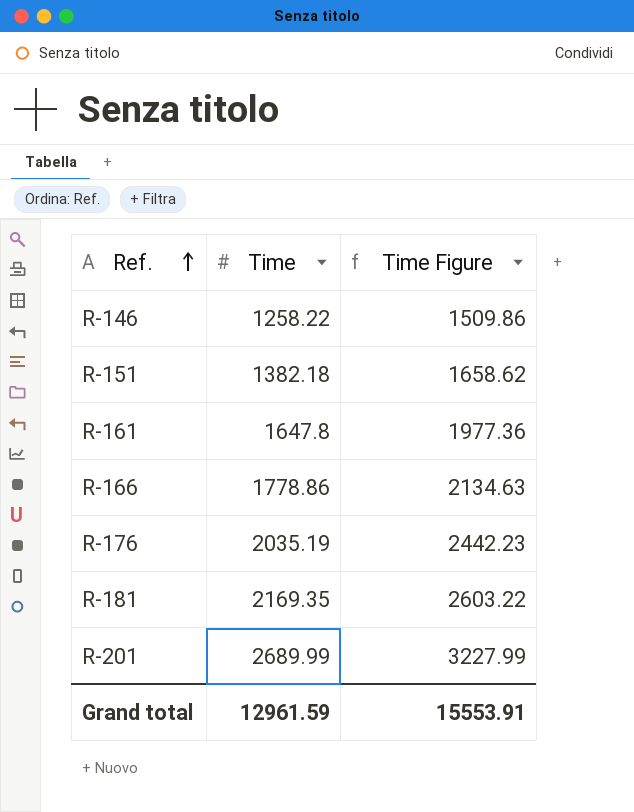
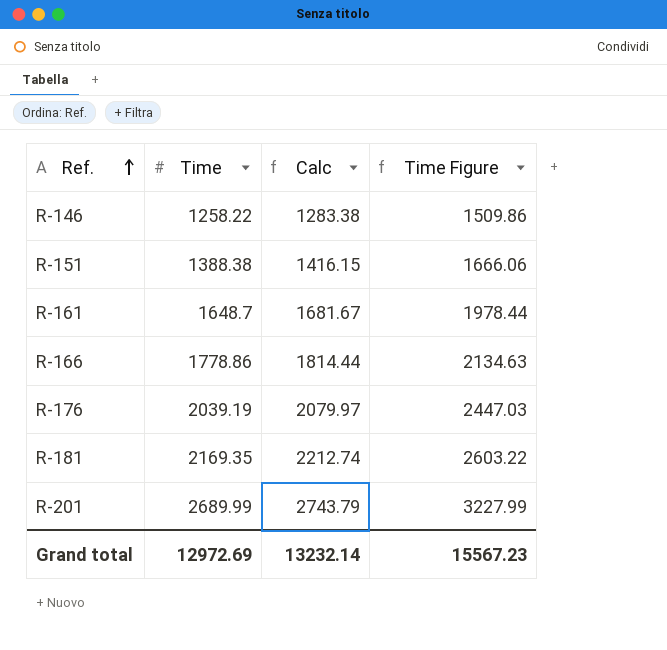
column Calc | formula: none -> [Time] * 1.02
R-151 | Time: 1382.18 -> 1388.38
R-151 | Time Figure: 1658.62 -> 1666.06
R-161 | Time: 1647.8 -> 1648.7
R-161 | Time Figure: 1977.36 -> 1978.44
R-176 | Time: 2035.19 -> 2039.19
R-176 | Time Figure: 2442.23 -> 2447.03
Grand total | Time: 12961.59 -> 12972.69
Grand total | Time Figure: 15553.91 -> 15567.23

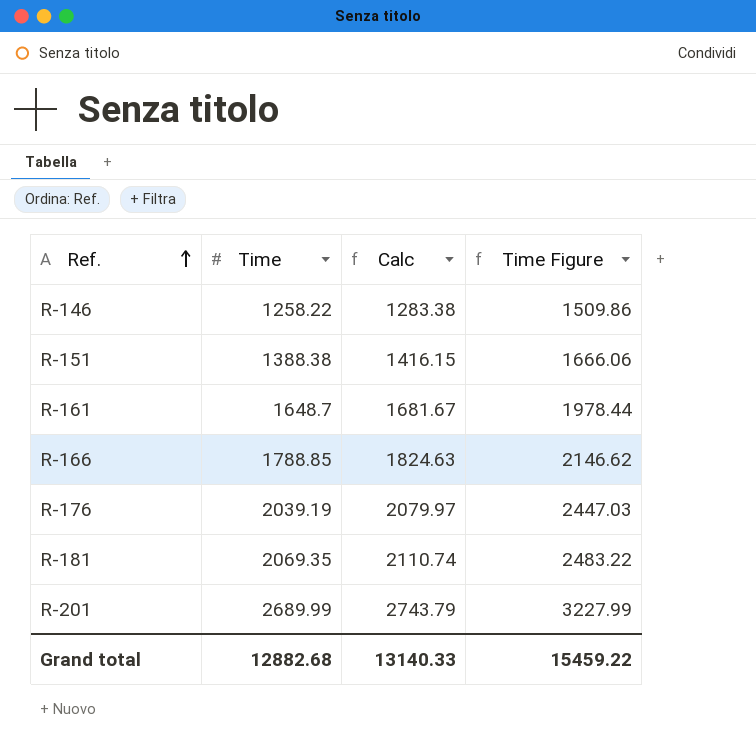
R-166 | Time: 1778.86 -> 1788.85
R-166 | Calc: 1814.44 -> 1824.63
R-166 | Time Figure: 2134.63 -> 2146.62
R-181 | Time: 2169.35 -> 2069.35
R-181 | Calc: 2212.74 -> 2110.74
R-181 | Time Figure: 2603.22 -> 2483.22
Grand total | Time: 12972.69 -> 12882.68
Grand total | Calc: 13232.14 -> 13140.33
Grand total | Time Figure: 15567.23 -> 15459.22

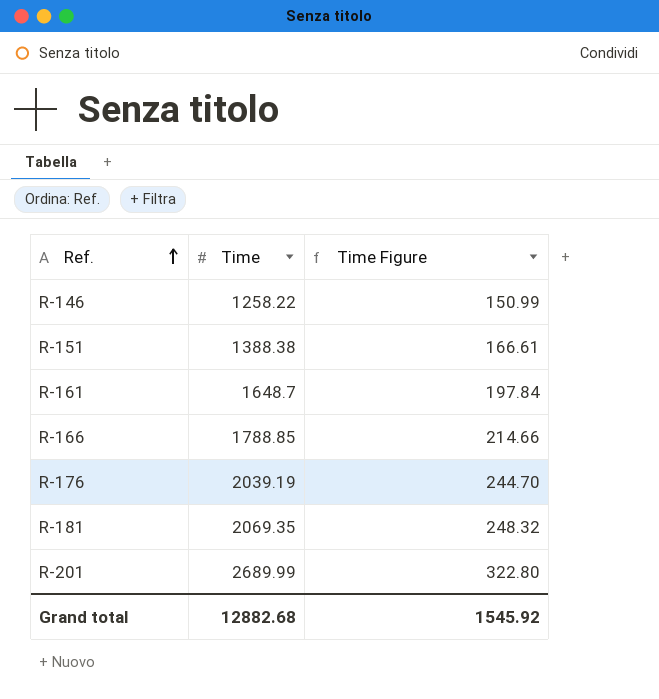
column Calc | formula: [Time] * 1.02 -> none
column Time Figure | formula: [Time] * 1.2 -> [Time] * 0.12
Grand total | Time Figure: 15459.22 -> 1545.92

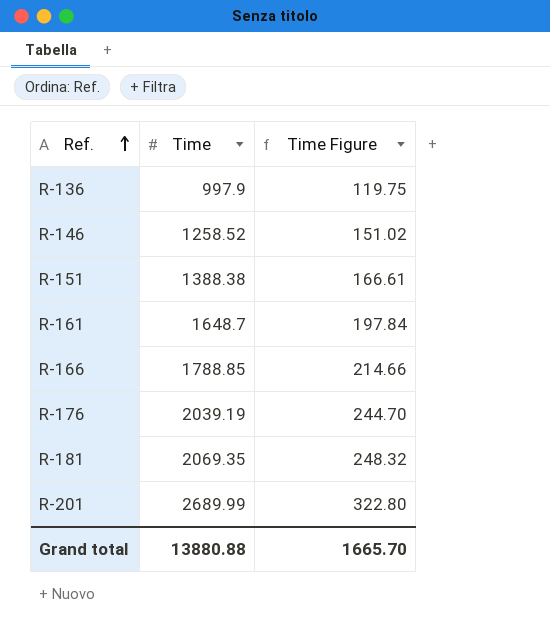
row R-136: none -> 997.9 | 119.75
R-146 | Time: 1258.22 -> 1258.52
R-146 | Time Figure: 150.99 -> 151.02
Grand total | Time: 12882.68 -> 13880.88
Grand total | Time Figure: 1545.92 -> 1665.70

